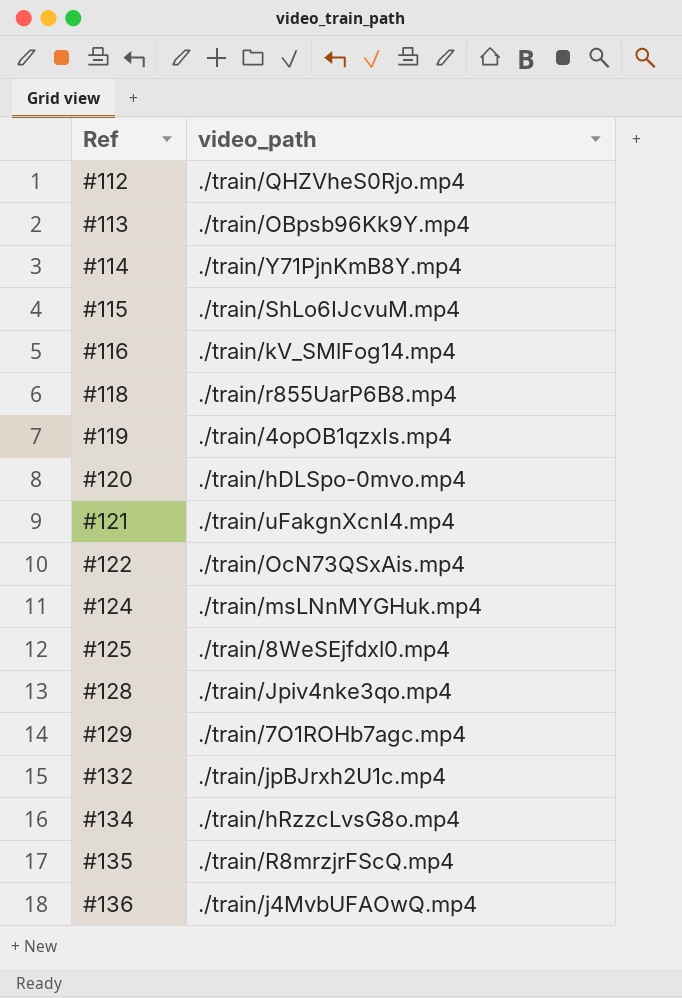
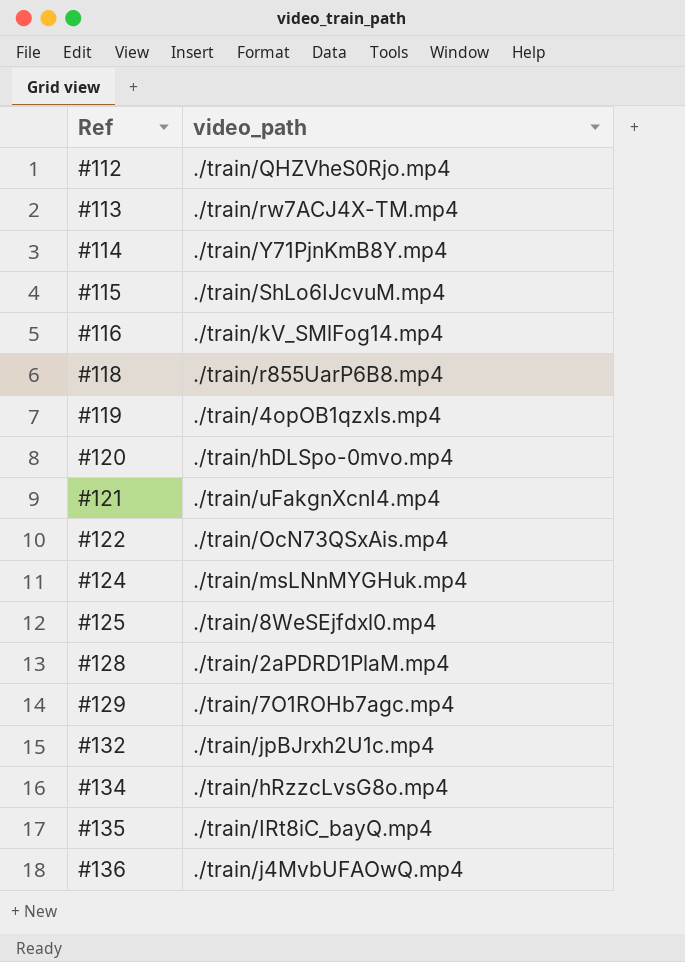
#113 | video_path: ./train/OBpsb96Kk9Y.mp4 -> ./train/rw7ACJ4X-TM.mp4
#128 | video_path: ./train/Jpiv4nke3qo.mp4 -> ./train/2aPDRD1PlaM.mp4
#135 | video_path: ./train/R8mrzjrFScQ.mp4 -> ./train/IRt8iC_bayQ.mp4

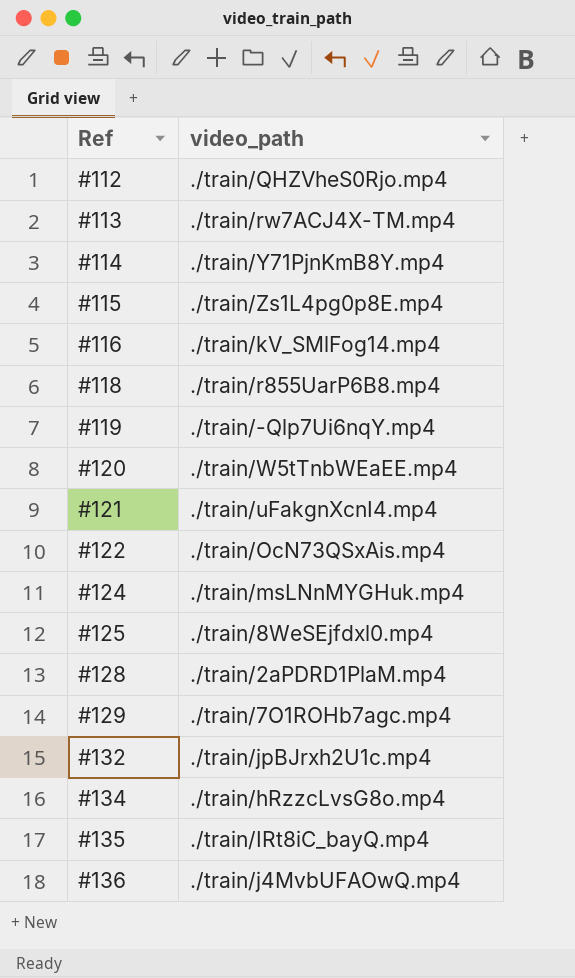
#115 | video_path: ./train/ShLo6IJcvuM.mp4 -> ./train/Zs1L4pg0p8E.mp4
#119 | video_path: ./train/4opOB1qzxIs.mp4 -> ./train/-Qlp7Ui6nqY.mp4
#120 | video_path: ./train/hDLSpo-0mvo.mp4 -> ./train/W5tTnbWEaEE.mp4

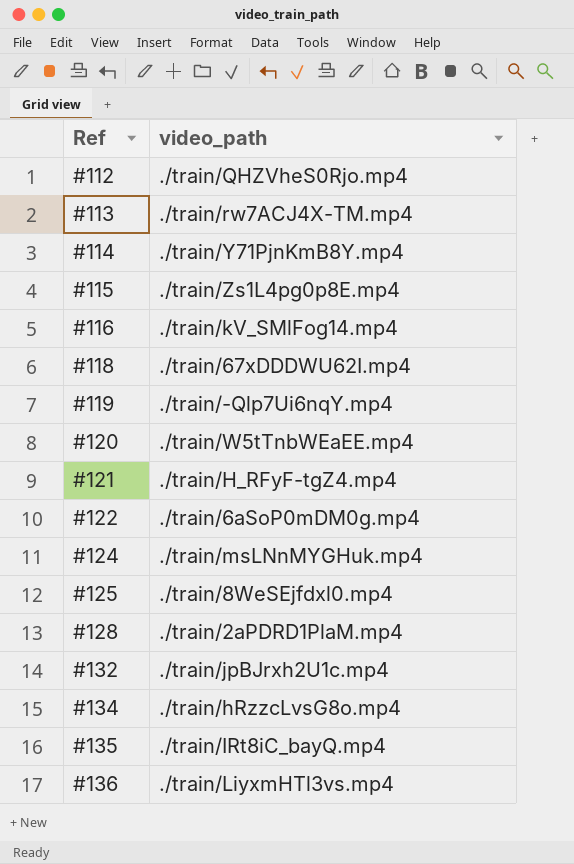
row #129: ./train/7O1ROHb7agc.mp4 -> none
#118 | video_path: ./train/r855UarP6B8.mp4 -> ./train/67xDDDWU62I.mp4
#121 | video_path: ./train/uFakgnXcnI4.mp4 -> ./train/H_RFyF-tgZ4.mp4
#122 | video_path: ./train/OcN73QSxAis.mp4 -> ./train/6aSoP0mDM0g.mp4
#136 | video_path: ./train/j4MvbUFAOwQ.mp4 -> ./train/LiyxmHTl3vs.mp4

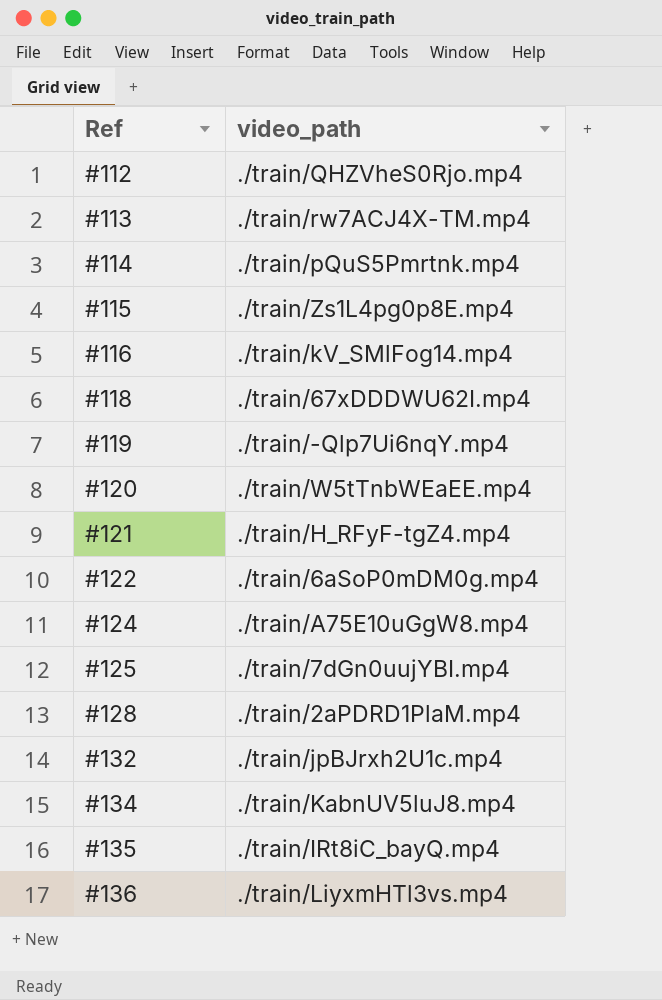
#114 | video_path: ./train/Y71PjnKmB8Y.mp4 -> ./train/pQuS5Pmrtnk.mp4
#124 | video_path: ./train/msLNnMYGHuk.mp4 -> ./train/A75E10uGgW8.mp4
#125 | video_path: ./train/8WeSEjfdxl0.mp4 -> ./train/7dGn0uujYBI.mp4
#134 | video_path: ./train/hRzzcLvsG8o.mp4 -> ./train/KabnUV5luJ8.mp4

